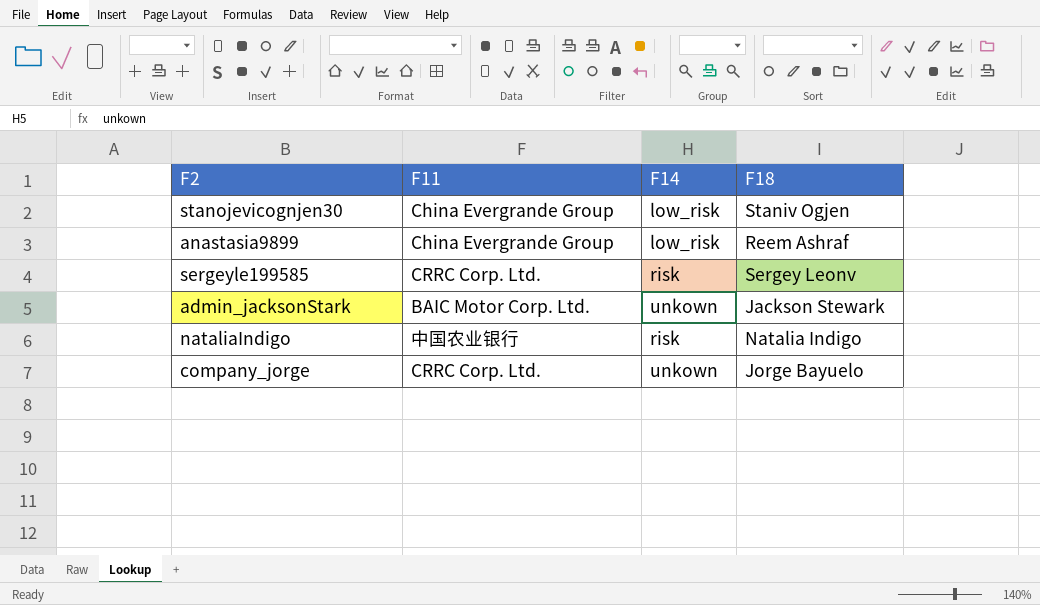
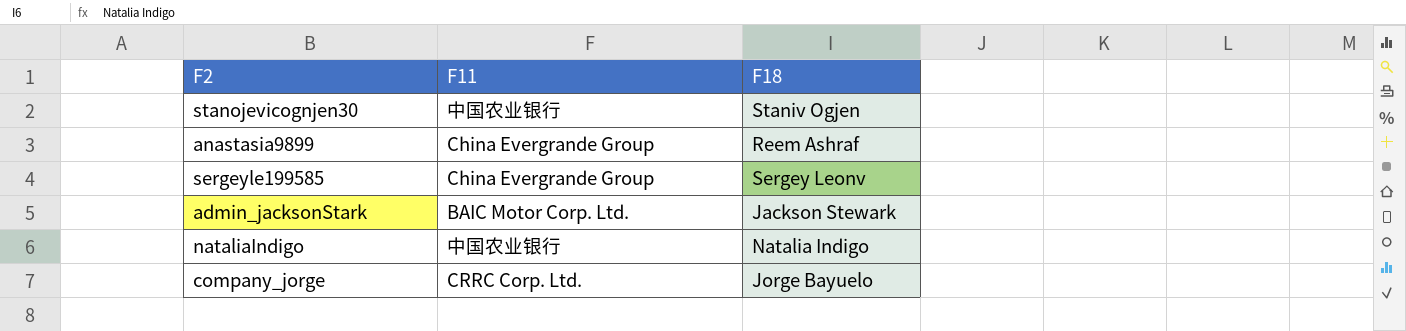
column F14 | position: 3 -> none
stanojevicognjen30 | F11: China Evergrande Group -> 中国农业银行
sergeyle199585 | F11: CRRC Corp. Ltd. -> China Evergrande Group

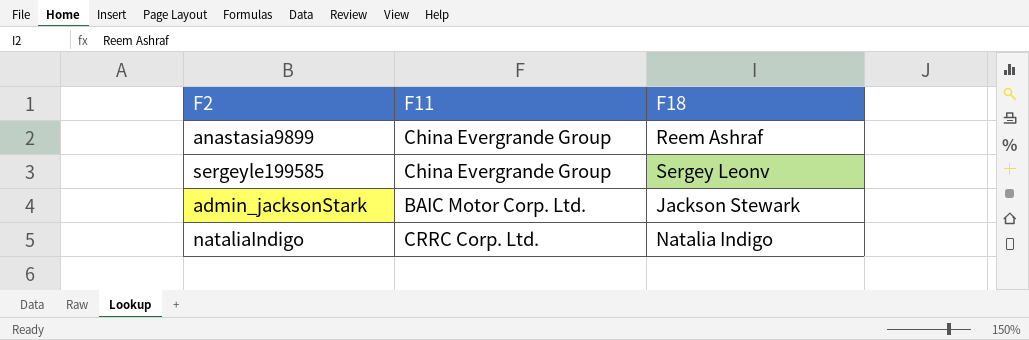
row stanojevicognjen30: 中国农业银行 | Staniv Ogjen -> none
row company_jorge: CRRC Corp. Ltd. | Jorge Bayuelo -> none
nataliaIndigo | F11: 中国农业银行 -> CRRC Corp. Ltd.

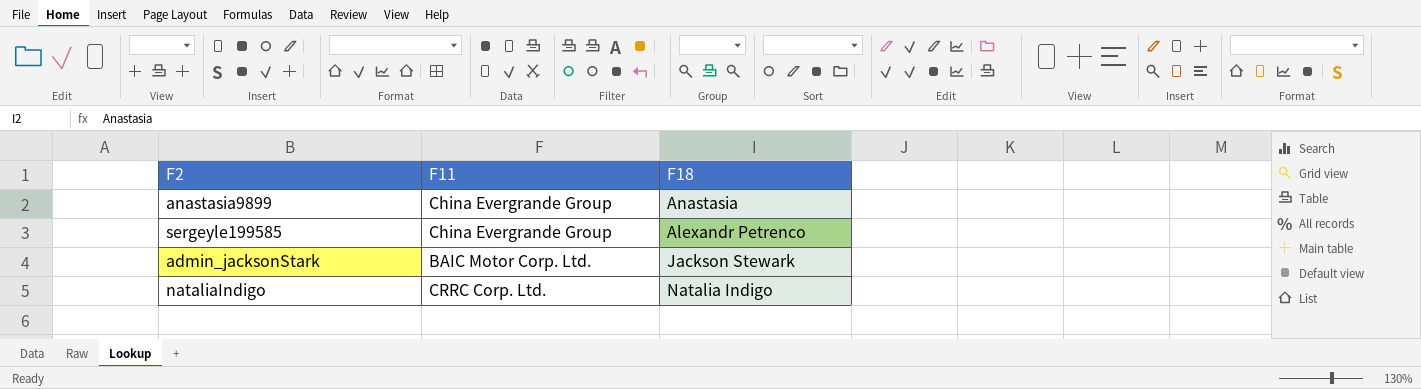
anastasia9899 | F18: Reem Ashraf -> Anastasia
sergeyle199585 | F18: Sergey Leonv -> Alexandr Petrenco

